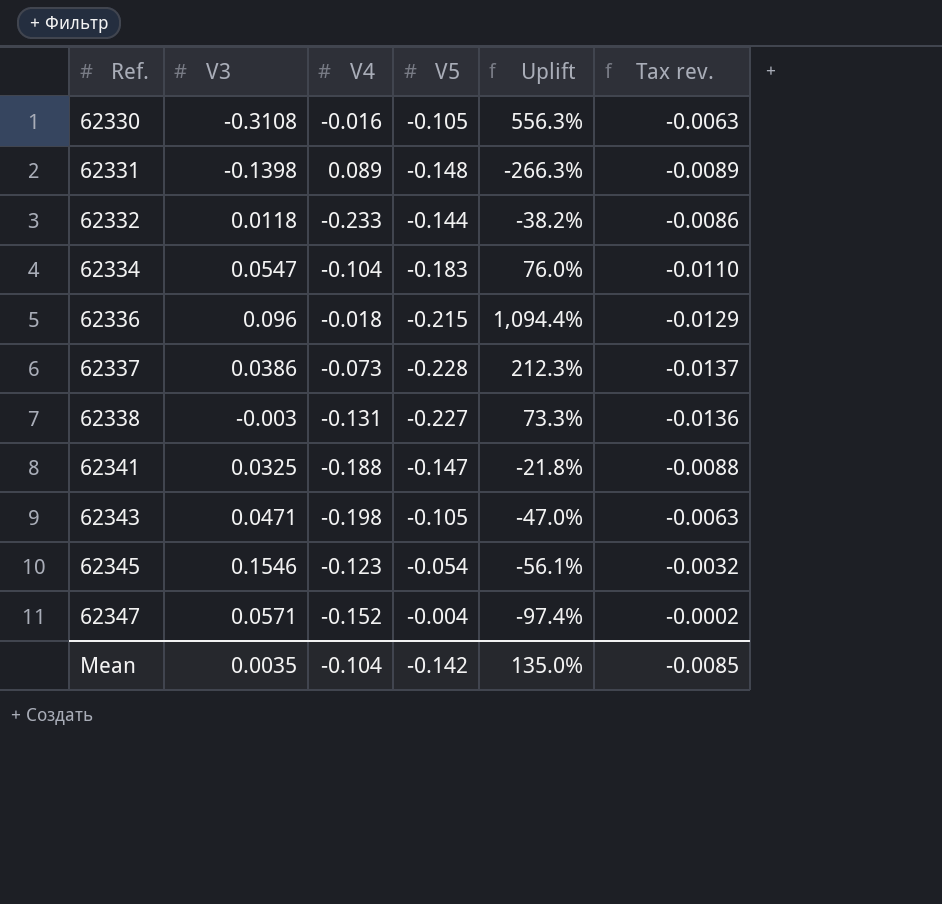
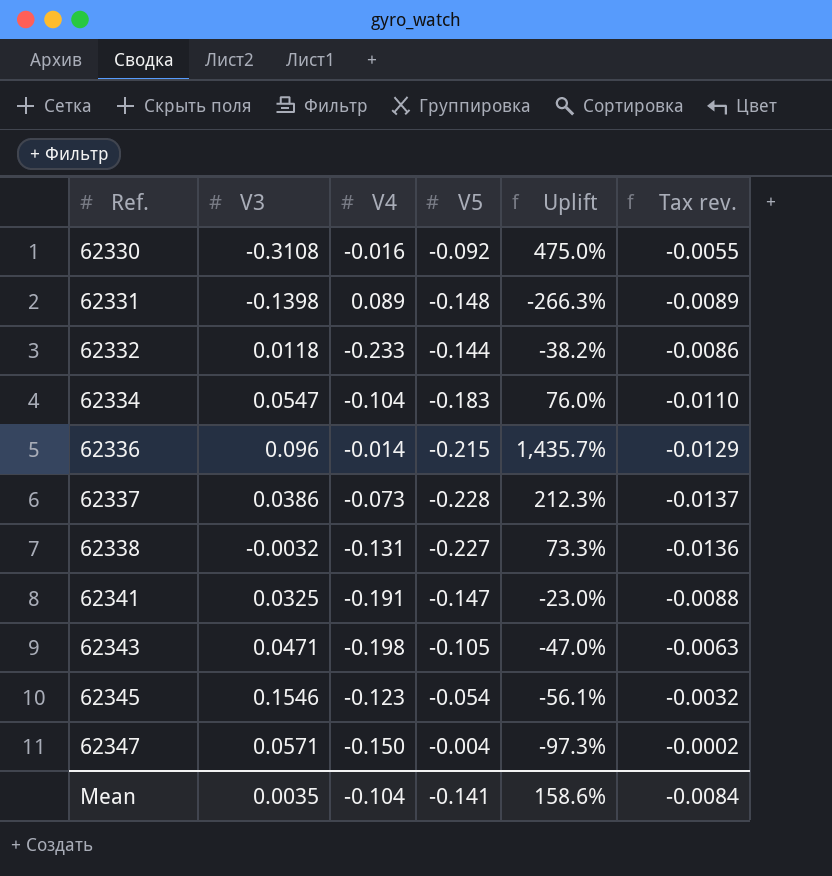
62330 | V5: -0.105 -> -0.092
62330 | Uplift: 556.3% -> 475.0%
62330 | Tax rev.: -0.0063 -> -0.0055
62336 | V4: -0.018 -> -0.014
62336 | Uplift: 1,094.4% -> 1,435.7%
62338 | V3: -0.003 -> -0.0032
62341 | V4: -0.188 -> -0.191
62341 | Uplift: -21.8% -> -23.0%
62347 | V4: -0.152 -> -0.150
62347 | Uplift: -97.4% -> -97.3%
Mean | V5: -0.142 -> -0.141
Mean | Uplift: 135.0% -> 158.6%
Mean | Tax rev.: -0.0085 -> -0.0084

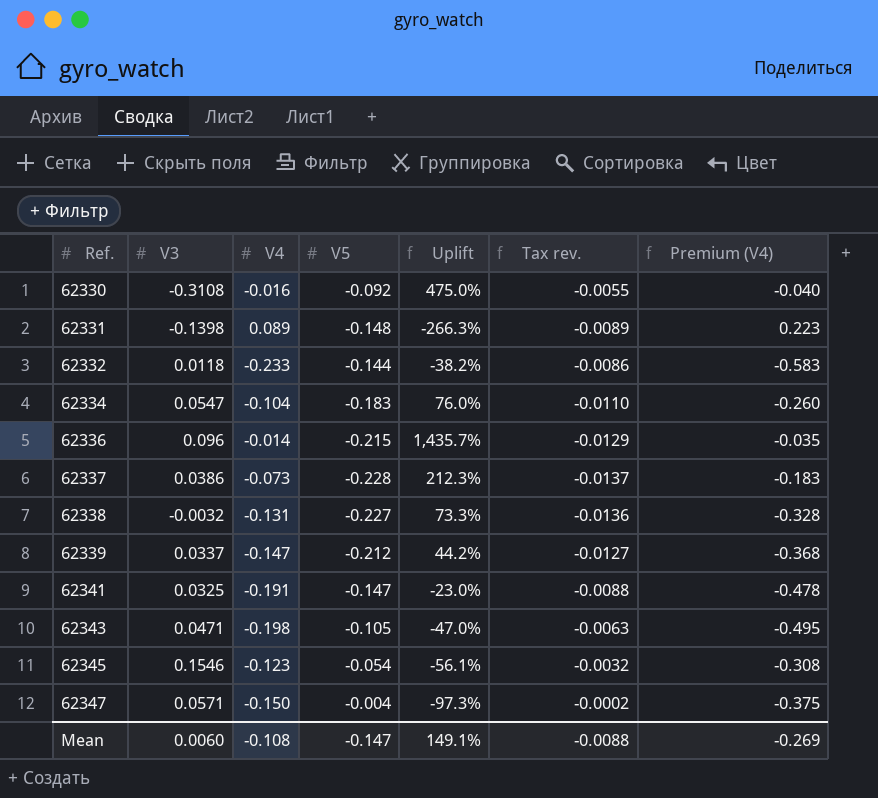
column Premium (V4) | formula: none -> [V4] * 2.5
row 62339: none -> 0.0337 | -0.147 | -0.212 | 44.2% | -0.0127 | -0.368
Mean | V3: 0.0035 -> 0.0060
Mean | V4: -0.104 -> -0.108
Mean | V5: -0.141 -> -0.147
Mean | Uplift: 158.6% -> 149.1%
Mean | Tax rev.: -0.0084 -> -0.0088

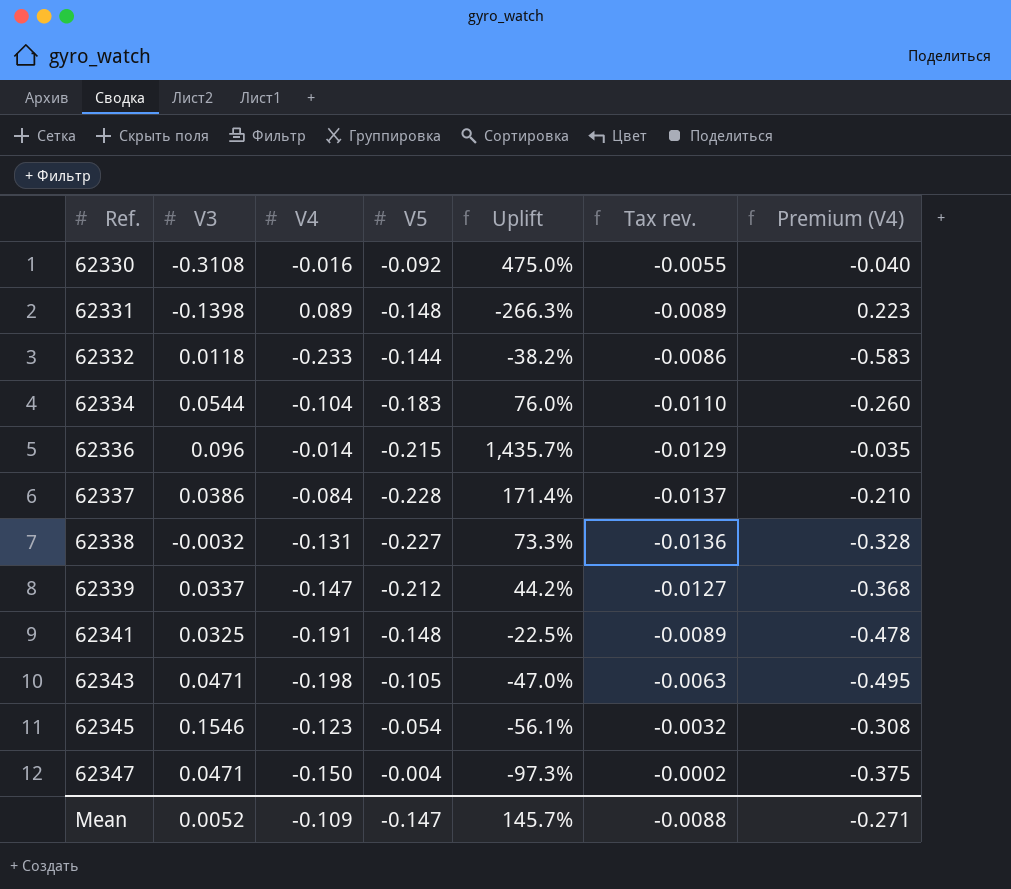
62334 | V3: 0.0547 -> 0.0544
62337 | V4: -0.073 -> -0.084
62337 | Uplift: 212.3% -> 171.4%
62337 | Premium (V4): -0.183 -> -0.210
62341 | V5: -0.147 -> -0.148
62341 | Uplift: -23.0% -> -22.5%
62341 | Tax rev.: -0.0088 -> -0.0089
62347 | V3: 0.0571 -> 0.0471
Mean | V3: 0.0060 -> 0.0052
Mean | V4: -0.108 -> -0.109
Mean | Uplift: 149.1% -> 145.7%
Mean | Premium (V4): -0.269 -> -0.271

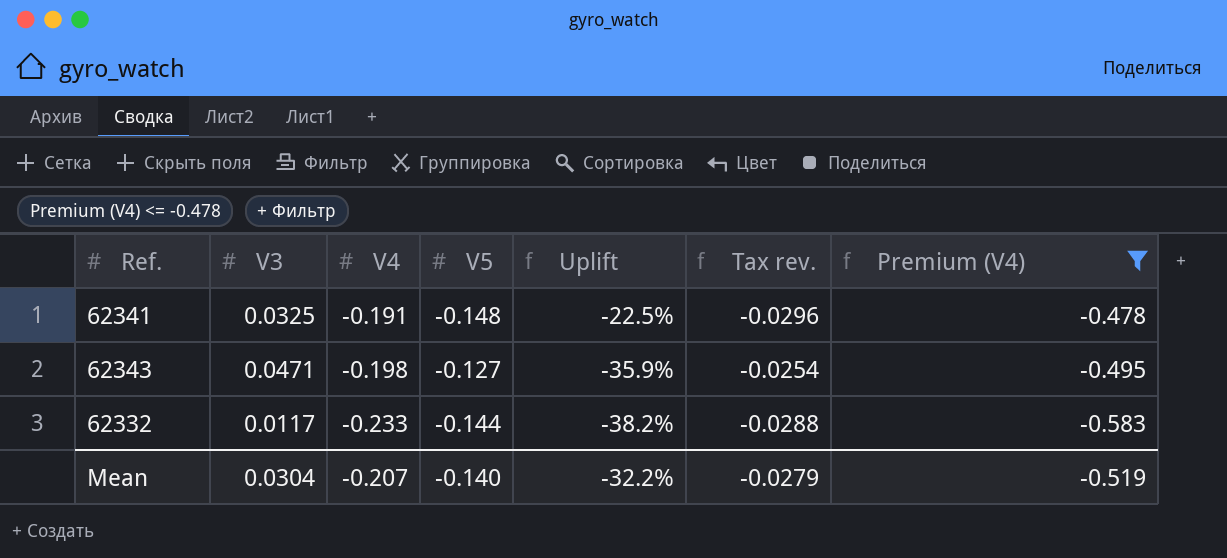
filter: none -> Premium (V4) <= -0.478
row order: Ref. ascending -> V4 descending
column Tax rev. | formula: [V5] * 0.06 -> [V5] * 0.2
62343 | V5: -0.105 -> -0.127
62343 | Uplift: -47.0% -> -35.9%
62332 | V3: 0.0118 -> 0.0117
Mean | V3: 0.0052 -> 0.0304
Mean | V4: -0.109 -> -0.207
Mean | V5: -0.147 -> -0.140
Mean | Uplift: 145.7% -> -32.2%
Mean | Tax rev.: -0.0088 -> -0.0279
Mean | Premium (V4): -0.271 -> -0.519

